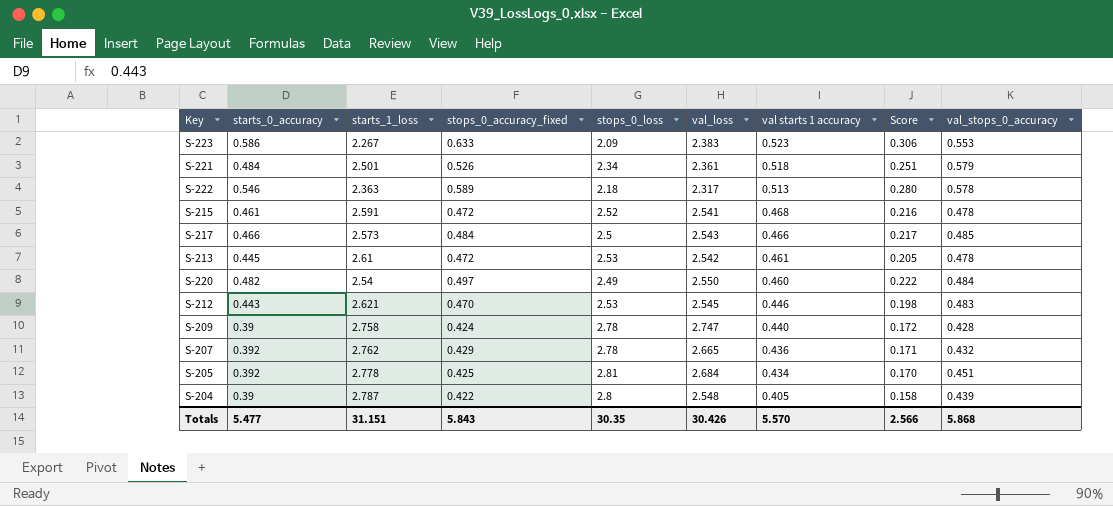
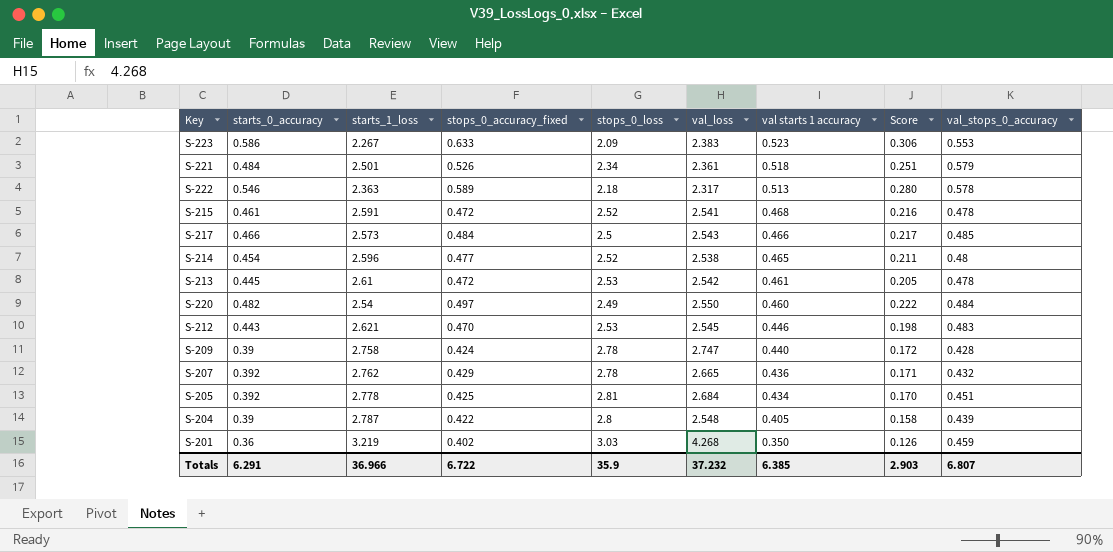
row S-214: none -> 0.454 | 2.596 | 0.477 | 2.52 | 2.538 | 0.465 | 0.211 | 0.48
row S-201: none -> 0.36 | 3.219 | 0.402 | 3.03 | 4.268 | 0.350 | 0.126 | 0.459
Totals | starts_0_accuracy: 5.477 -> 6.291
Totals | starts_1_loss: 31.151 -> 36.966
Totals | stops_0_accuracy_fixed: 5.843 -> 6.722
Totals | stops_0_loss: 30.35 -> 35.9
Totals | val_loss: 30.426 -> 37.232
Totals | val starts 1 accuracy: 5.570 -> 6.385
Totals | Score: 2.566 -> 2.903
Totals | val_stops_0_accuracy: 5.868 -> 6.807

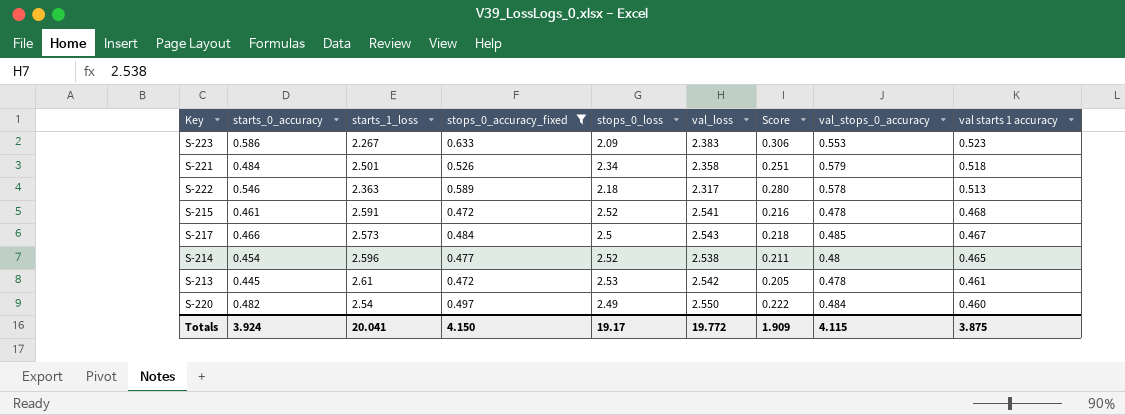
filter: none -> stops_0_accuracy_fixed >= 0.472
column val starts 1 accuracy | position: 7 -> 9
S-221 | val_loss: 2.361 -> 2.358
S-217 | Score: 0.217 -> 0.218
S-217 | val starts 1 accuracy: 0.466 -> 0.467
Totals | starts_0_accuracy: 6.291 -> 3.924
Totals | starts_1_loss: 36.966 -> 20.041
Totals | stops_0_accuracy_fixed: 6.722 -> 4.150
Totals | stops_0_loss: 35.9 -> 19.17
Totals | val_loss: 37.232 -> 19.772
Totals | Score: 2.903 -> 1.909
Totals | val_stops_0_accuracy: 6.807 -> 4.115
Totals | val starts 1 accuracy: 6.385 -> 3.875

